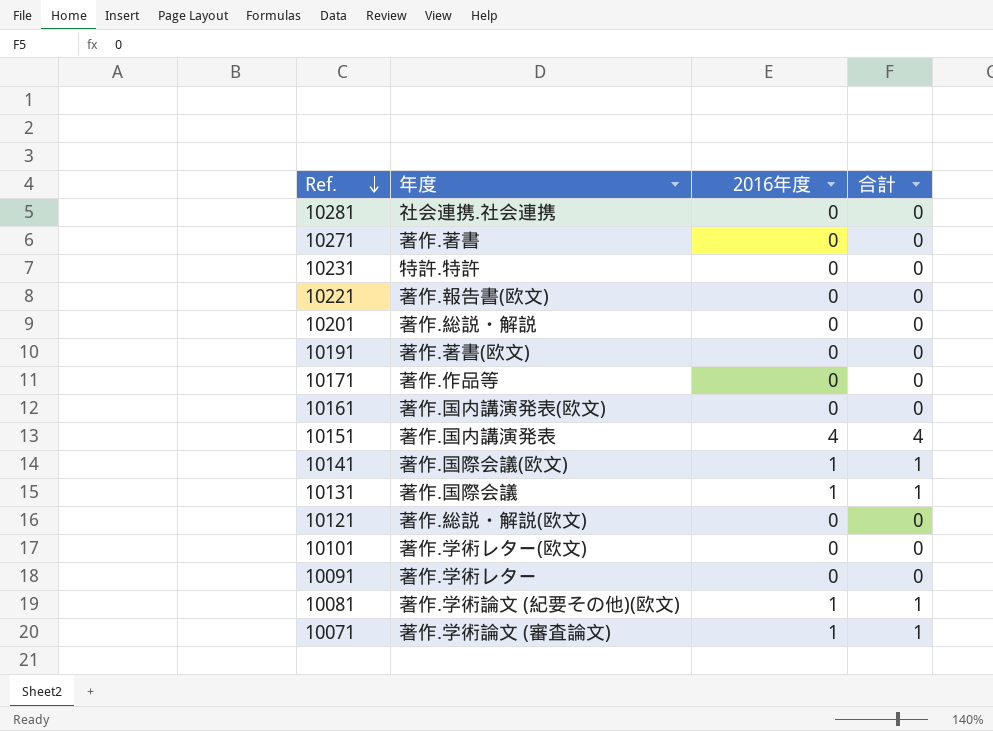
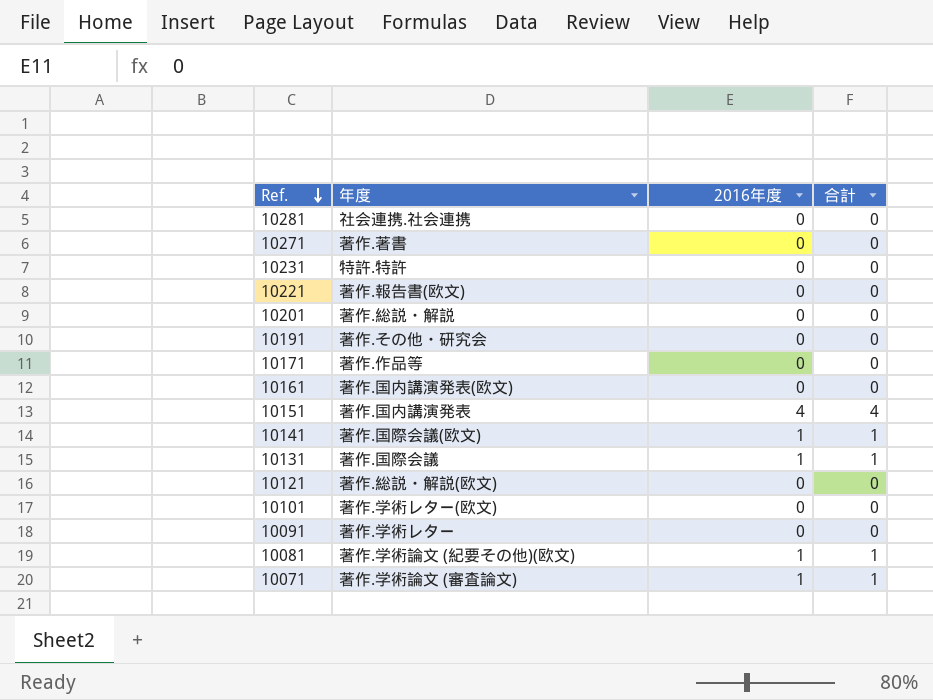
10191 | 年度: 著作.著書(欧文) -> 著作.その他・研究会

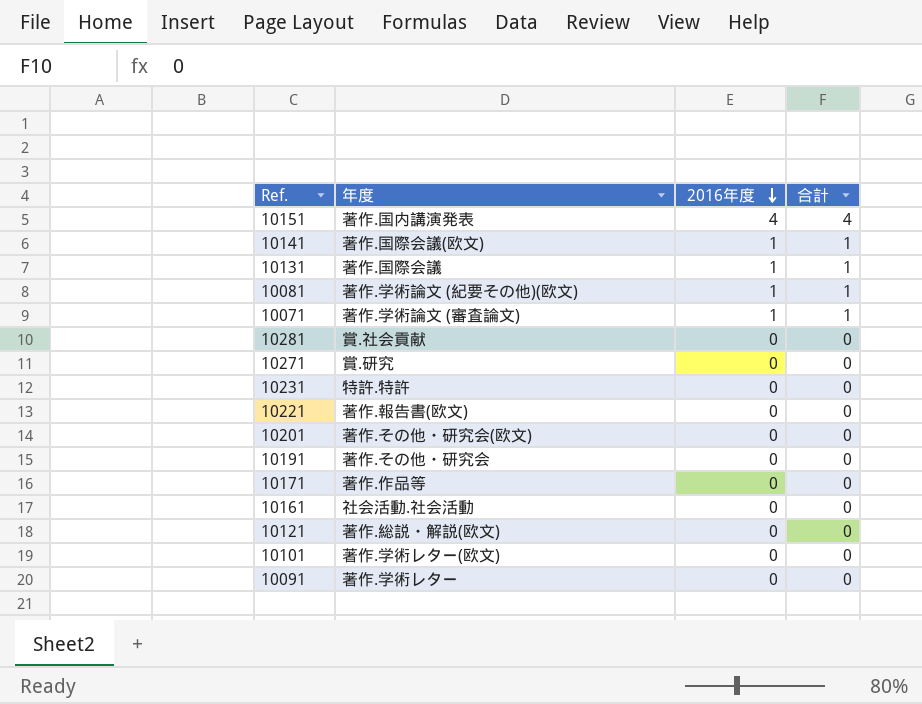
row order: Ref. descending -> 2016年度 descending
10281 | 年度: 社会連携.社会連携 -> 賞.社会貢献
10271 | 年度: 著作.著書 -> 賞.研究
10201 | 年度: 著作.総説・解説 -> 著作.その他・研究会(欧文)
10161 | 年度: 著作.国内講演発表(欧文) -> 社会活動.社会活動

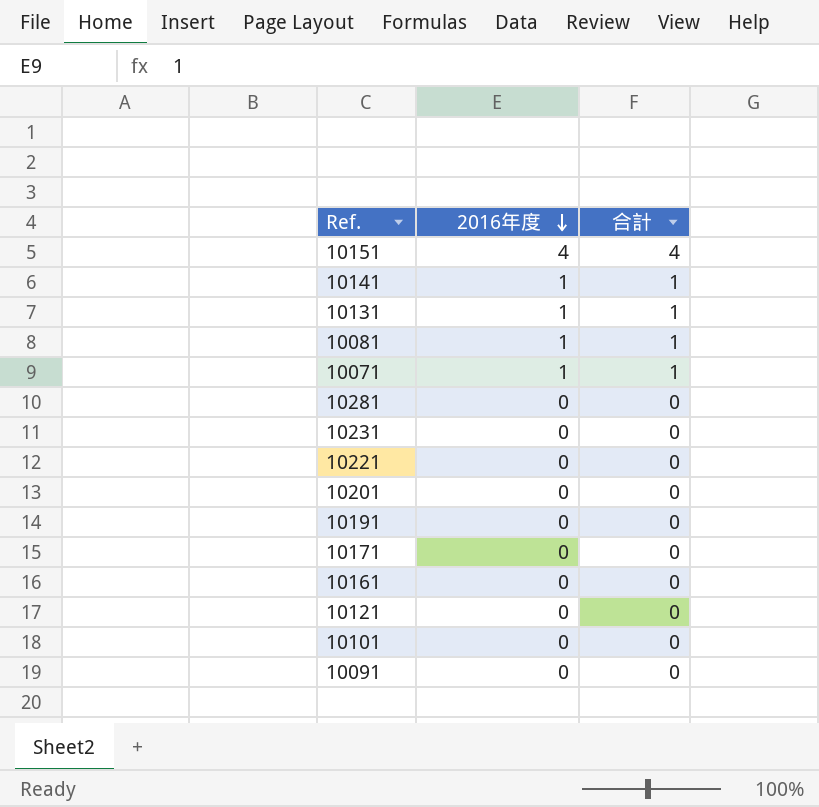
column 年度 | position: 2 -> none
row 10271: 賞.研究 | 0 | 0 -> none

